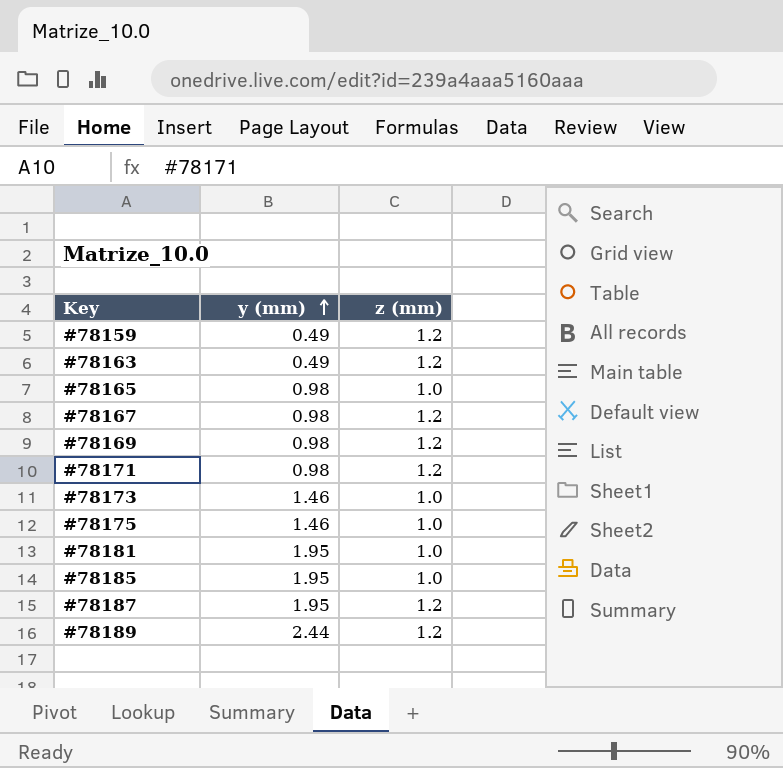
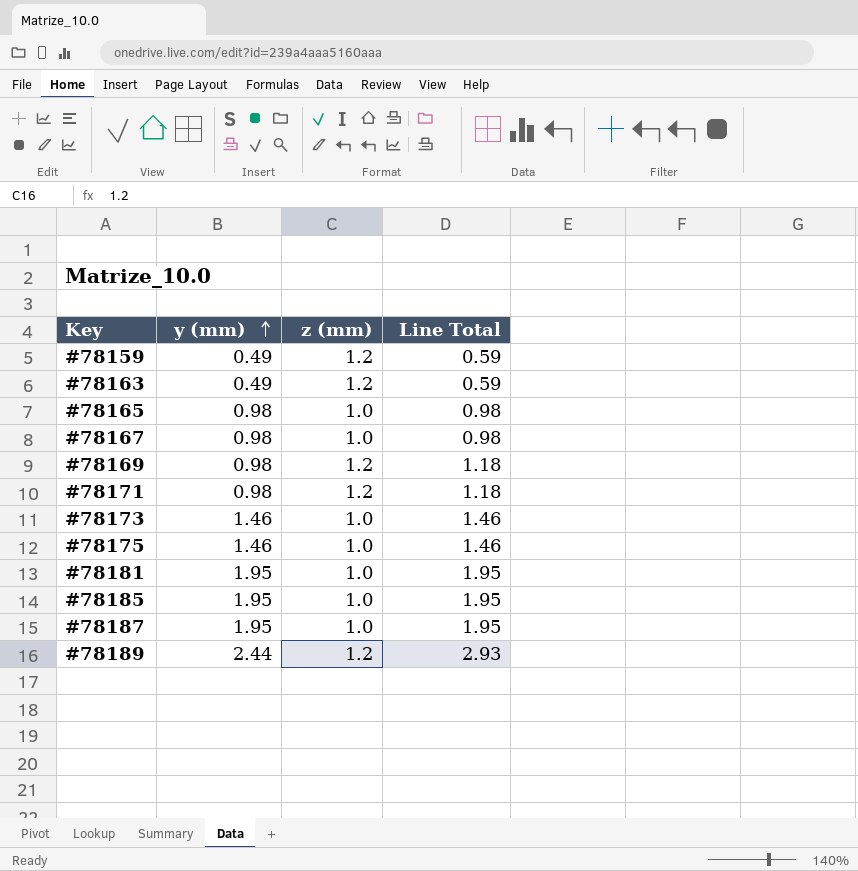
column Line Total | formula: none -> [y (mm)] * [z (mm)]
#78167 | z (mm): 1.2 -> 1.0
#78187 | z (mm): 1.2 -> 1.0

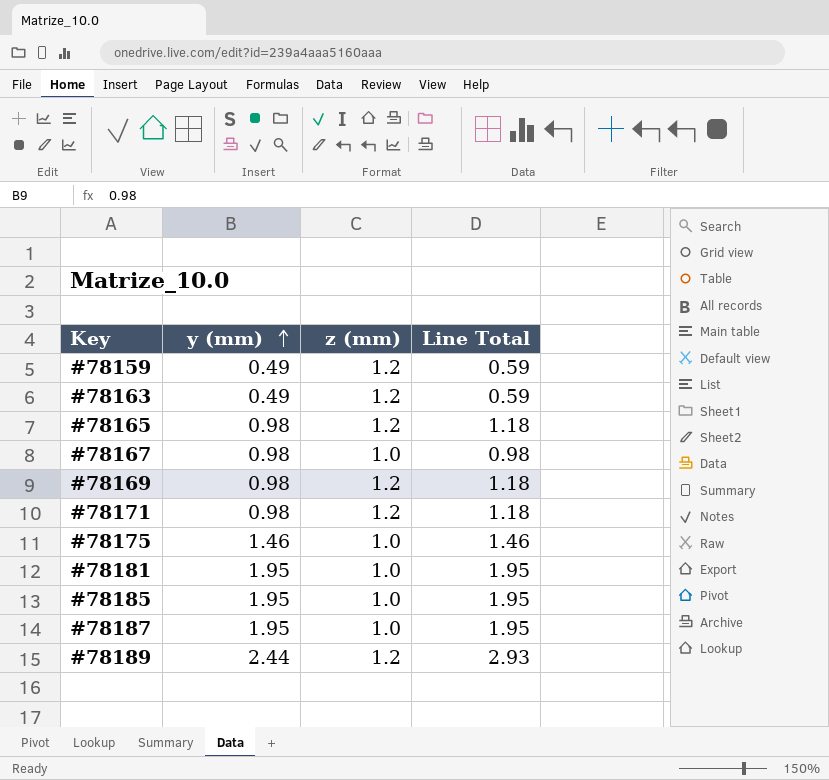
row #78173: 1.46 | 1.0 | 1.46 -> none
#78165 | z (mm): 1.0 -> 1.2
#78165 | Line Total: 0.98 -> 1.18

